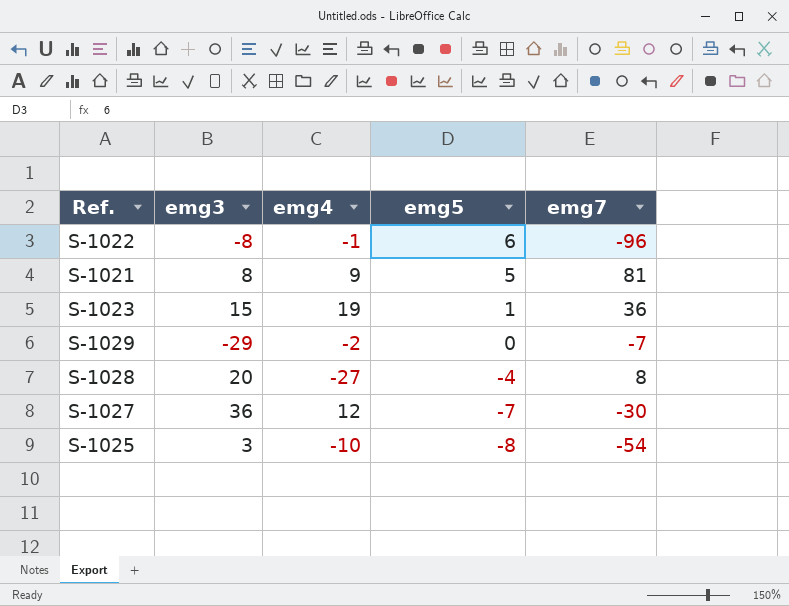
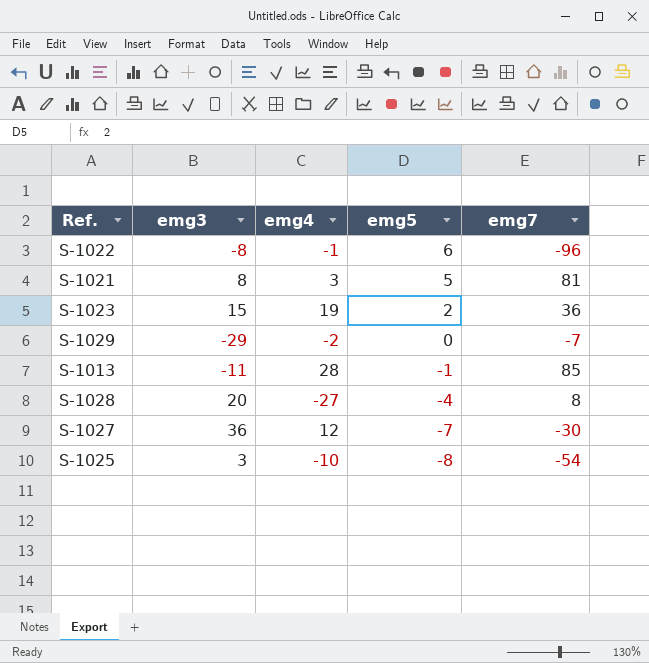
S-1021 | emg4: 9 -> 3
S-1023 | emg5: 1 -> 2
row S-1013: none -> -11 | 28 | -1 | 85

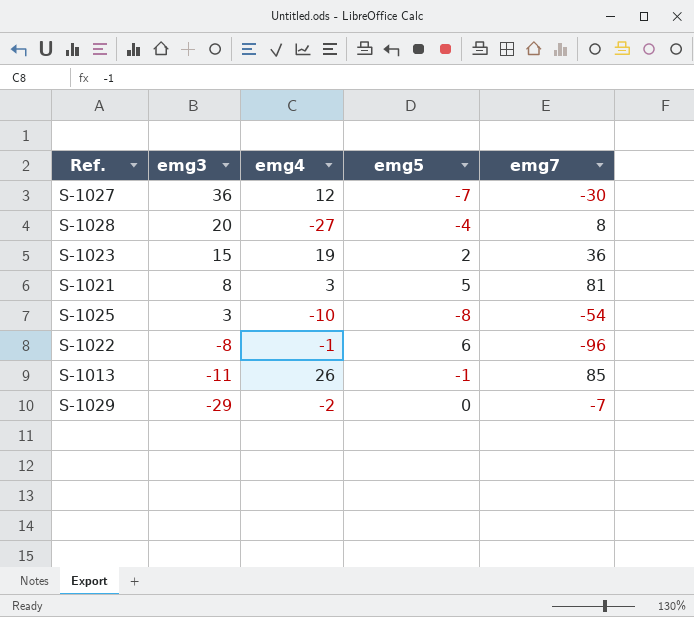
row order: emg5 descending -> emg3 descending
S-1013 | emg4: 28 -> 26

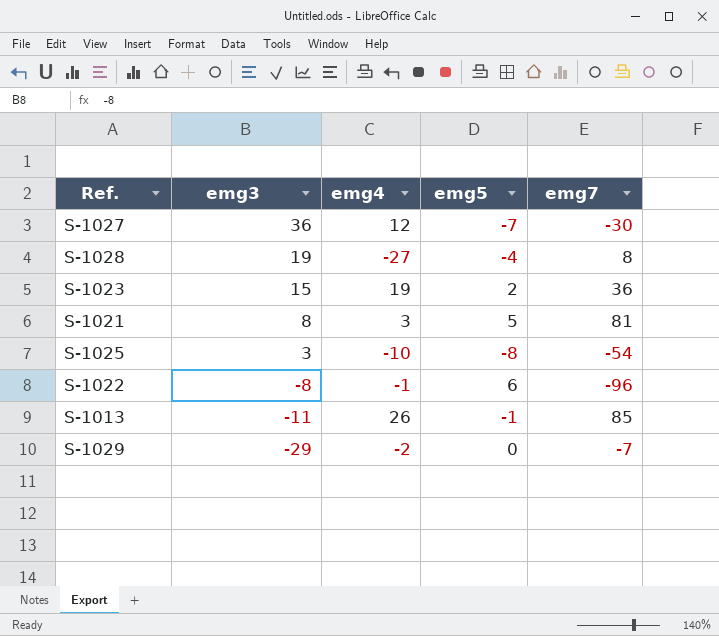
S-1028 | emg3: 20 -> 19

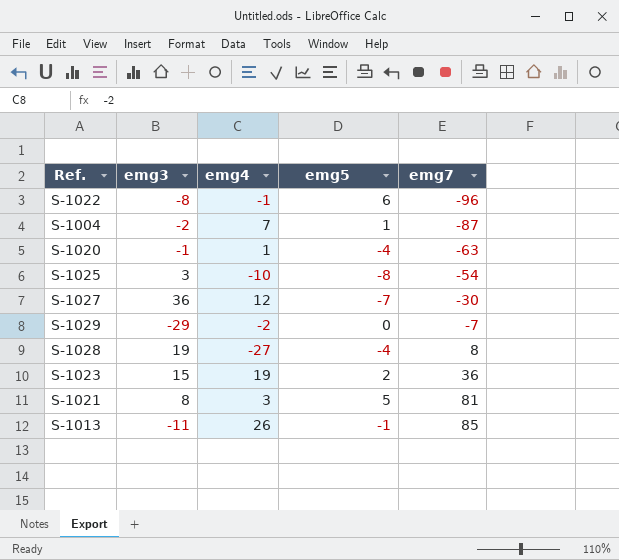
row order: emg3 descending -> emg7 ascending
row S-1004: none -> -2 | 7 | 1 | -87
row S-1020: none -> -1 | 1 | -4 | -63

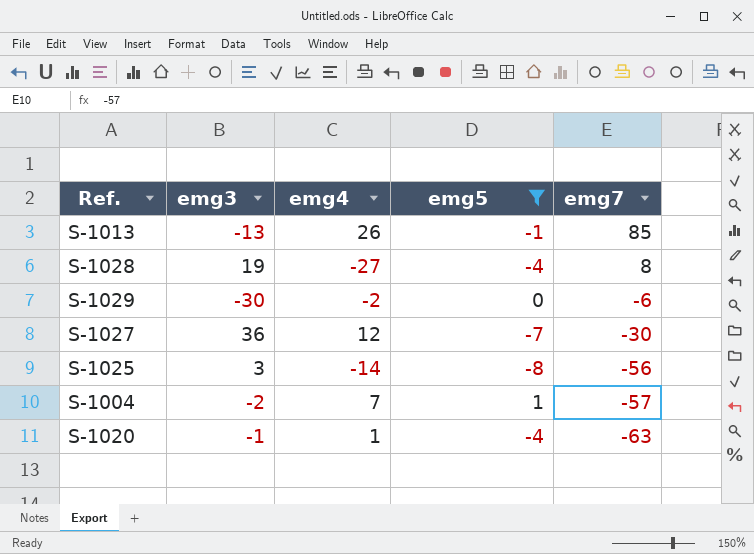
filter: none -> emg5 <= 1
row order: emg7 ascending -> emg7 descending
S-1013 | emg3: -11 -> -13
S-1029 | emg3: -29 -> -30
S-1029 | emg7: -7 -> -6
S-1025 | emg4: -10 -> -14
S-1025 | emg7: -54 -> -56
S-1004 | emg7: -87 -> -57

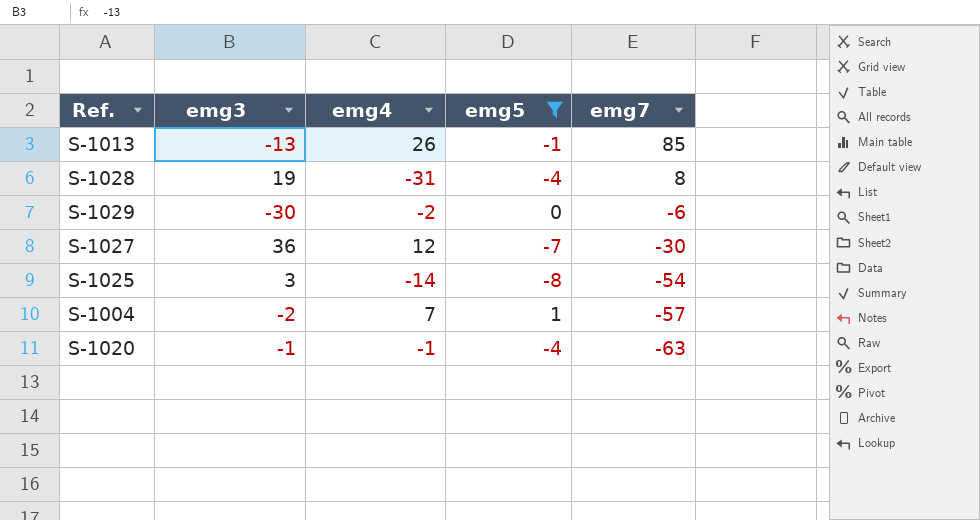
S-1028 | emg4: -27 -> -31
S-1025 | emg7: -56 -> -54
S-1020 | emg4: 1 -> -1

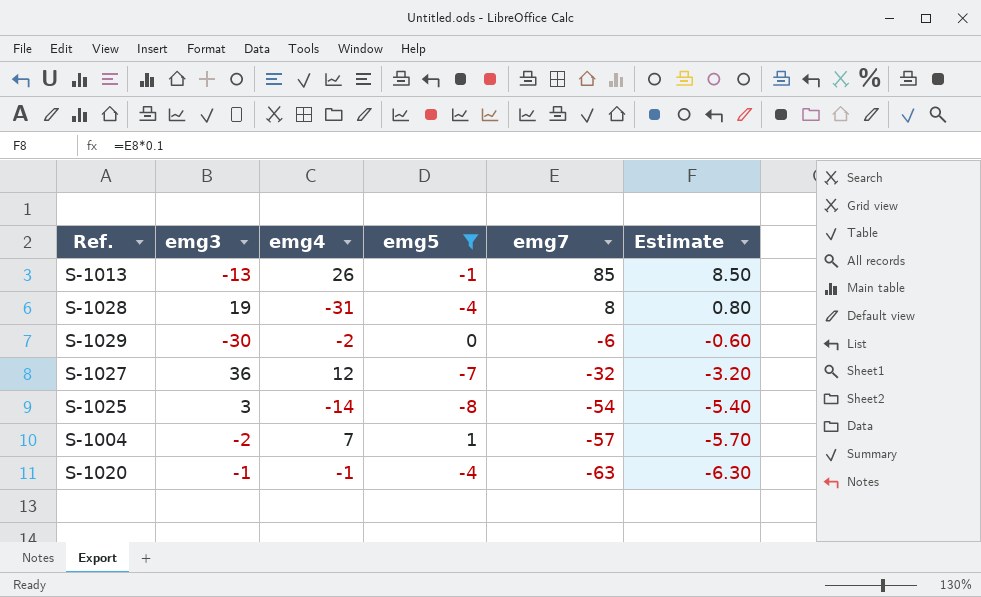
column Estimate | formula: none -> [emg7] * 0.1
S-1027 | emg7: -30 -> -32

